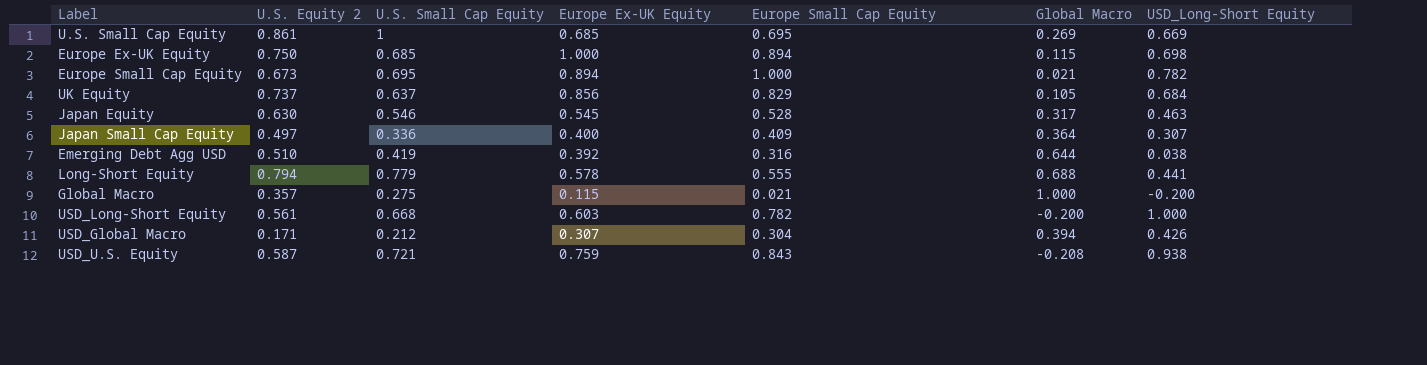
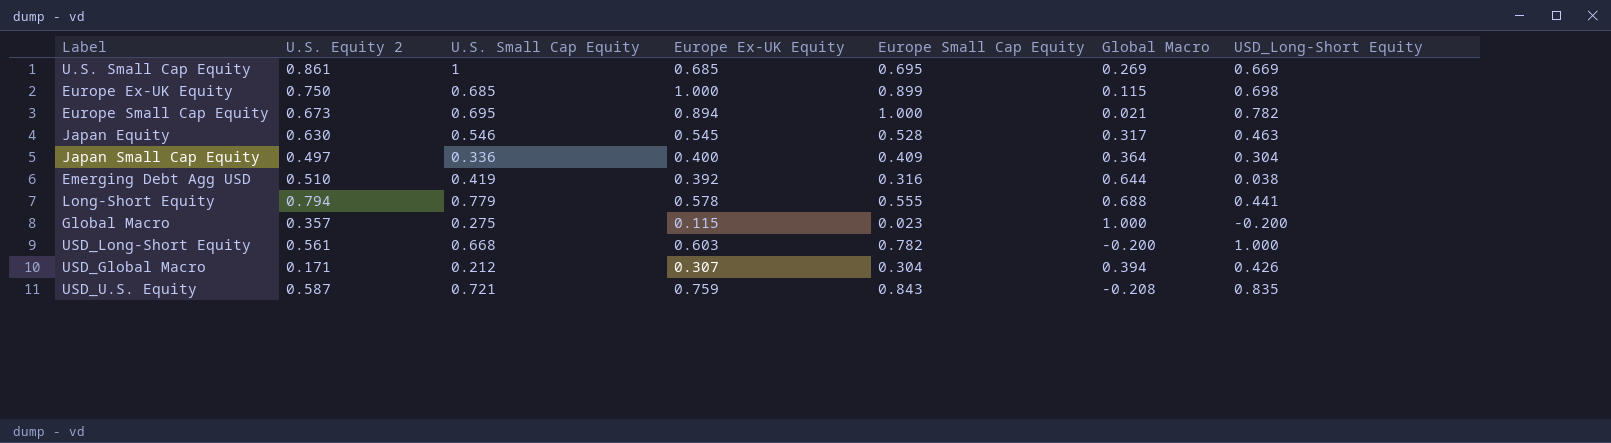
row UK Equity: 0.737 | 0.637 | 0.856 | 0.829 | 0.105 | 0.684 -> none
Europe Ex-UK Equity | Europe Small Cap Equity: 0.894 -> 0.899
Japan Small Cap Equity | USD_Long-Short Equity: 0.307 -> 0.304
Global Macro | Europe Small Cap Equity: 0.021 -> 0.023
USD_U.S. Equity | USD_Long-Short Equity: 0.938 -> 0.835

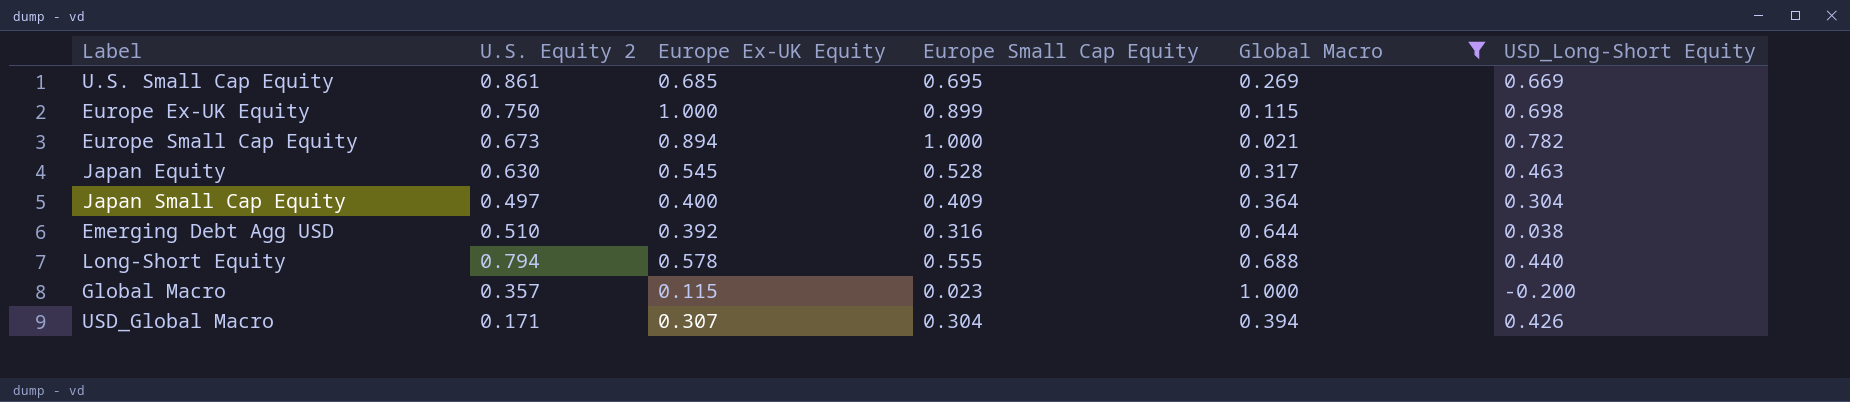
filter: none -> Global Macro >= 0.021
column U.S. Small Cap Equity | position: 3 -> none
Long-Short Equity | USD_Long-Short Equity: 0.441 -> 0.440

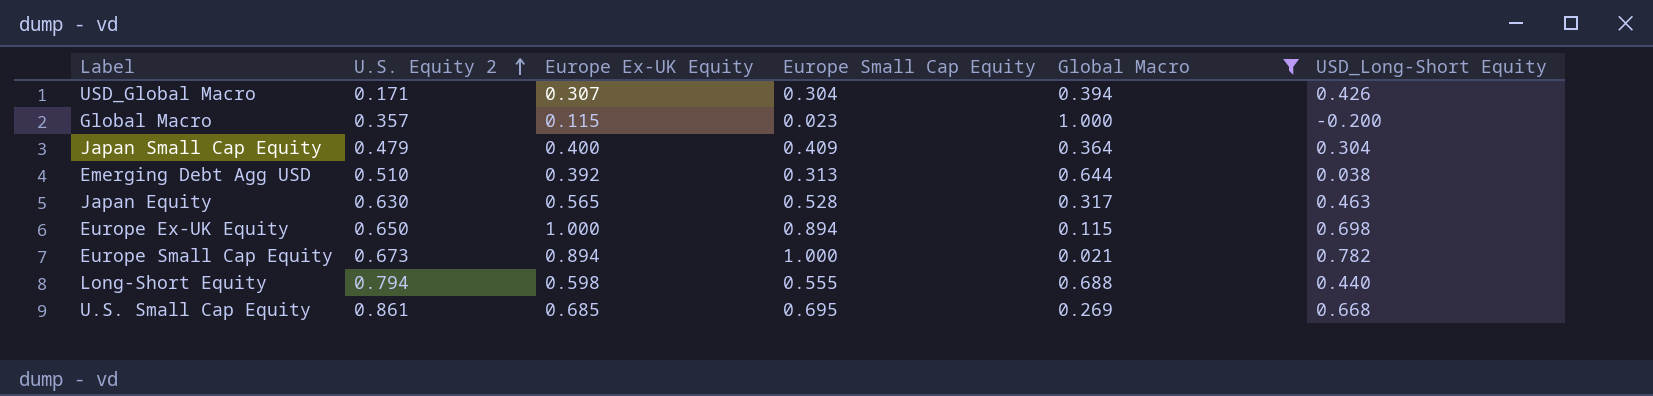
row order: none -> U.S. Equity 2 ascending
Japan Small Cap Equity | U.S. Equity 2: 0.497 -> 0.479
Emerging Debt Agg USD | Europe Small Cap Equity: 0.316 -> 0.313
Japan Equity | Europe Ex-UK Equity: 0.545 -> 0.565
Europe Ex-UK Equity | U.S. Equity 2: 0.750 -> 0.650
Europe Ex-UK Equity | Europe Small Cap Equity: 0.899 -> 0.894
Long-Short Equity | Europe Ex-UK Equity: 0.578 -> 0.598
U.S. Small Cap Equity | USD_Long-Short Equity: 0.669 -> 0.668

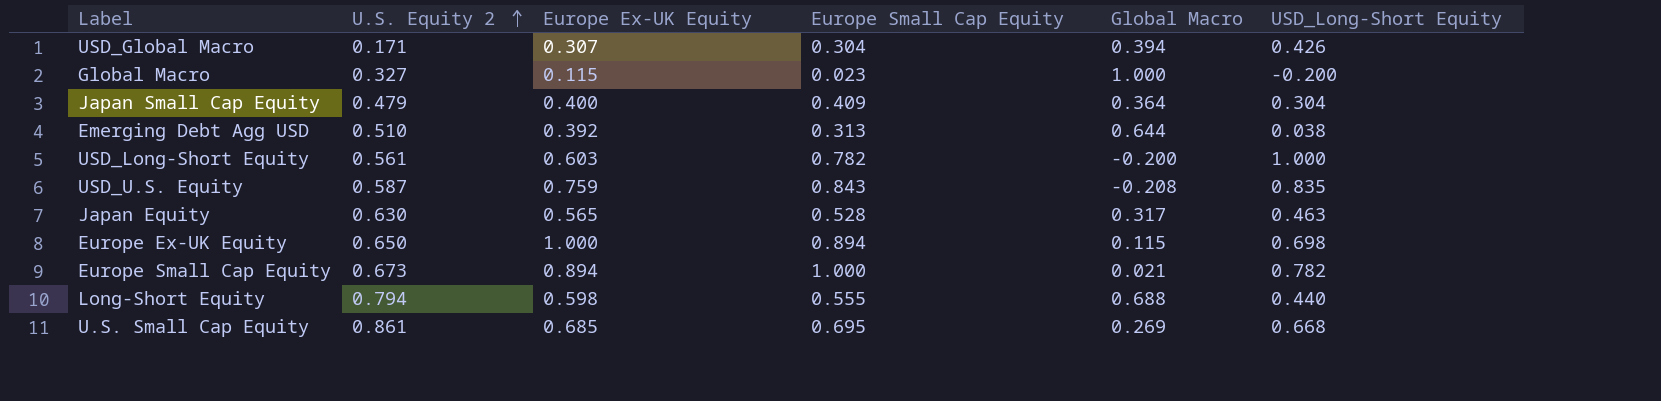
filter: Global Macro >= 0.021 -> none
Global Macro | U.S. Equity 2: 0.357 -> 0.327

